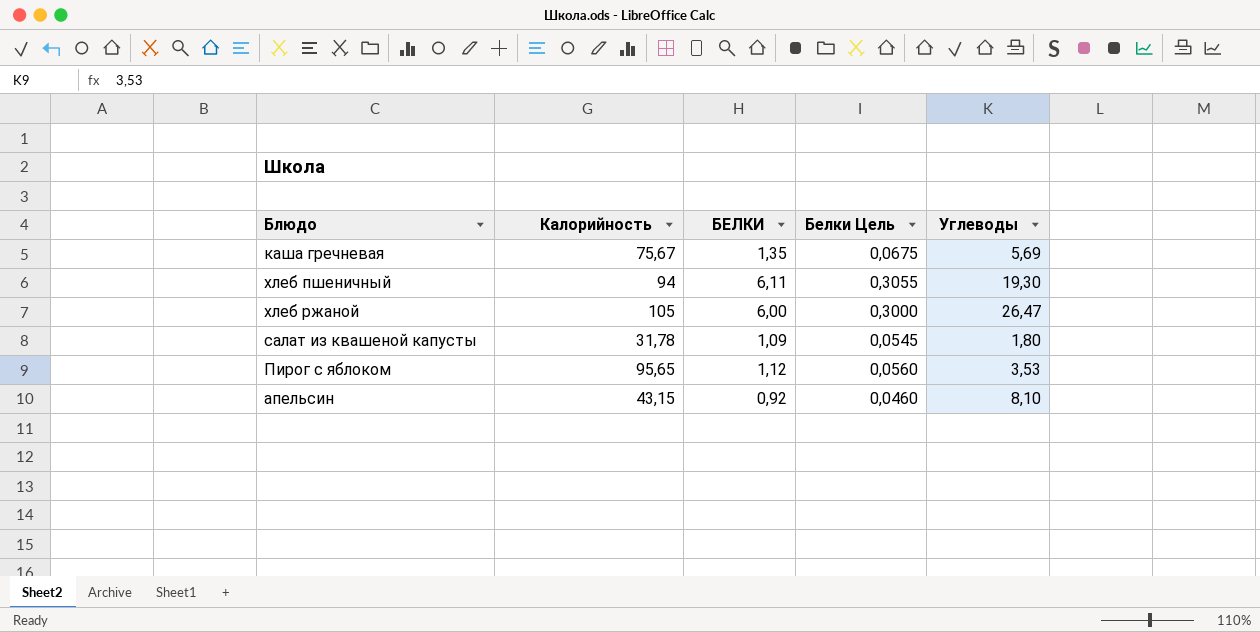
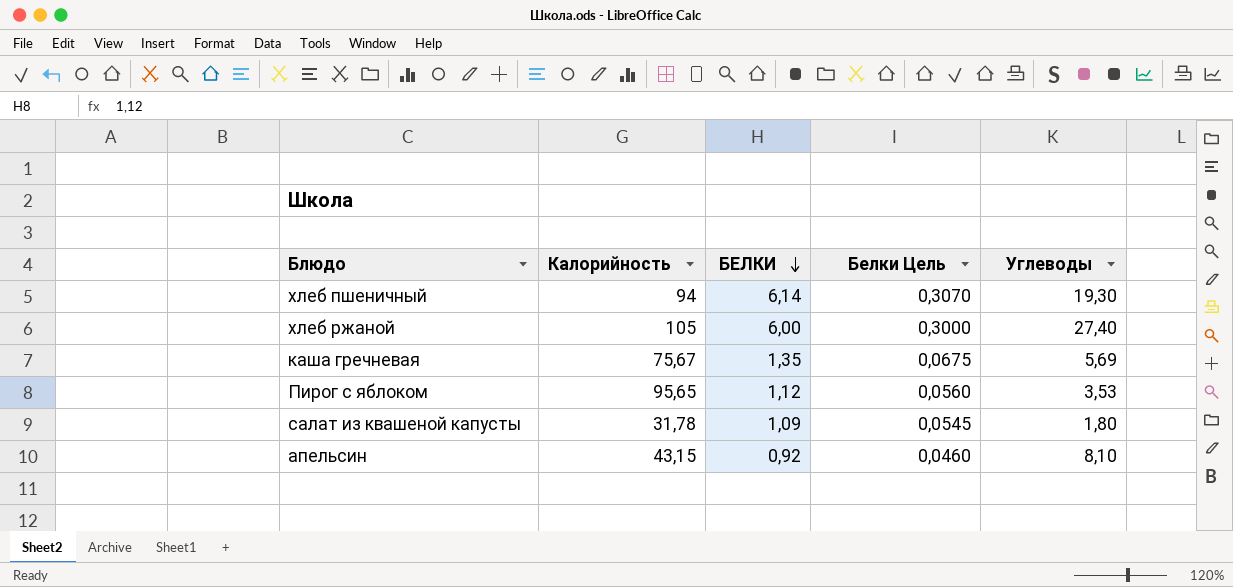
row order: none -> БЕЛКИ descending
хлеб пшеничный | БЕЛКИ: 6,11 -> 6,14
хлеб пшеничный | Белки Цель: 0,3055 -> 0,3070
хлеб ржаной | Углеводы: 26,47 -> 27,40

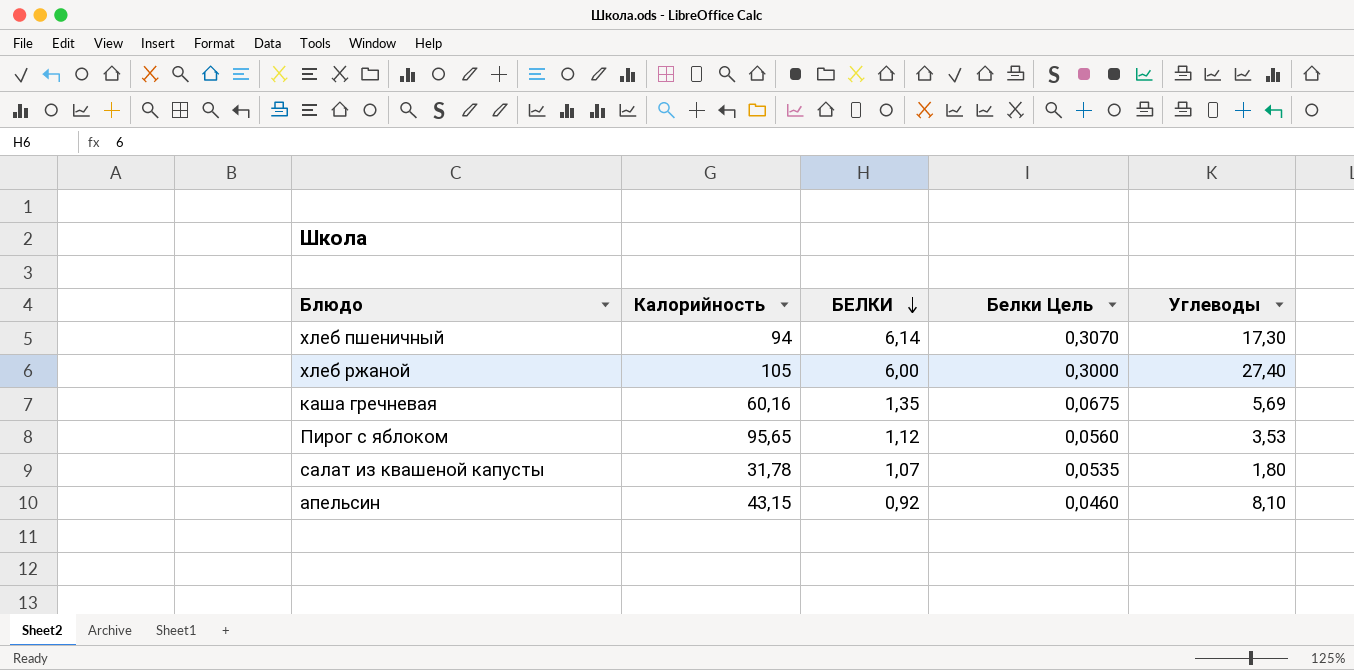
хлеб пшеничный | Углеводы: 19,30 -> 17,30
каша гречневая | Калорийность: 75,67 -> 60,16
салат из квашеной капусты | БЕЛКИ: 1,09 -> 1,07
салат из квашеной капусты | Белки Цель: 0,0545 -> 0,0535

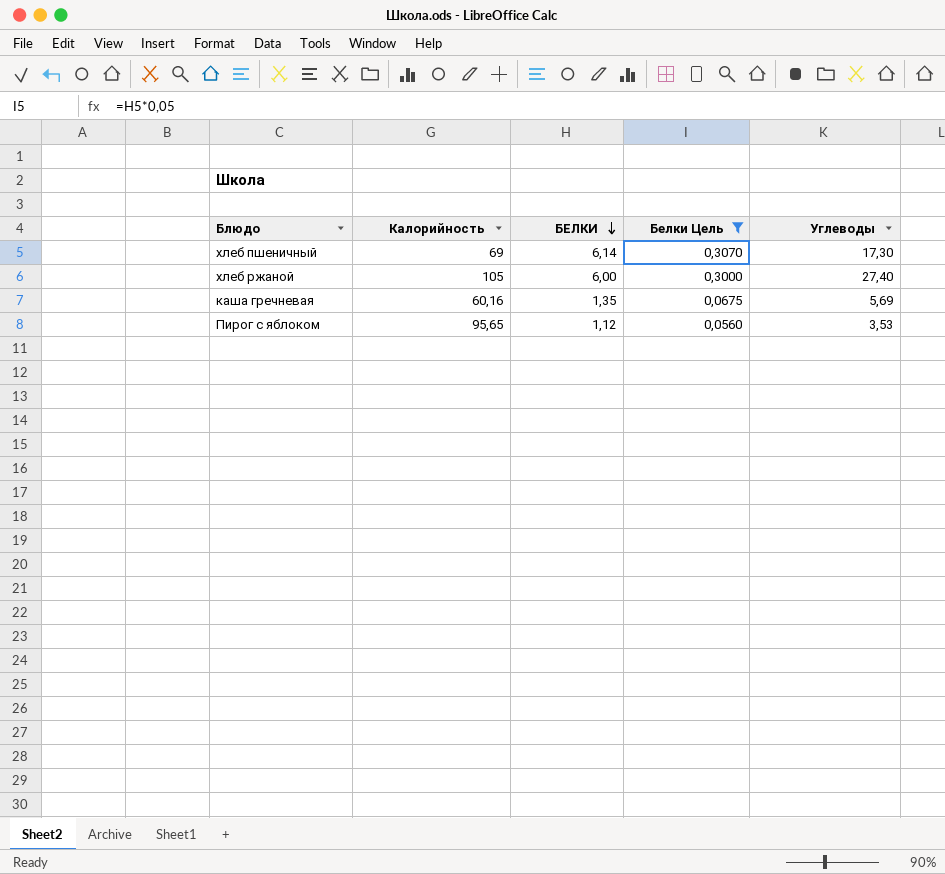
filter: none -> Белки Цель >= 0,0560
хлеб пшеничный | Калорийность: 94 -> 69

